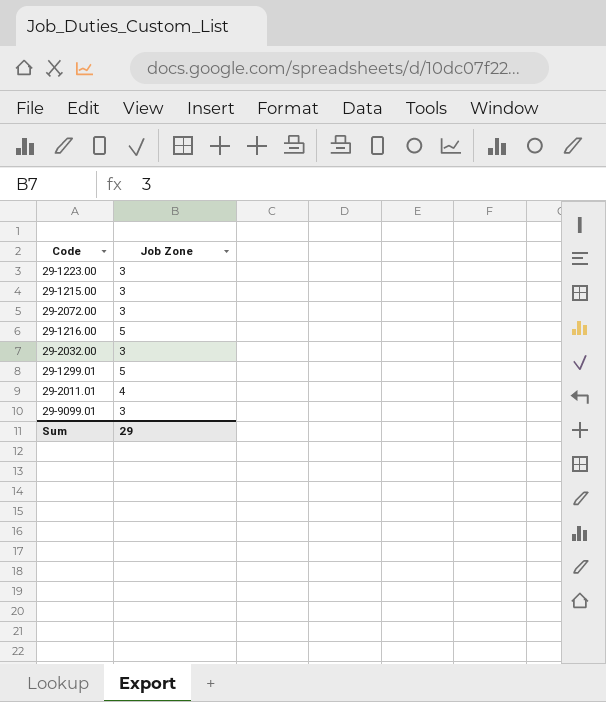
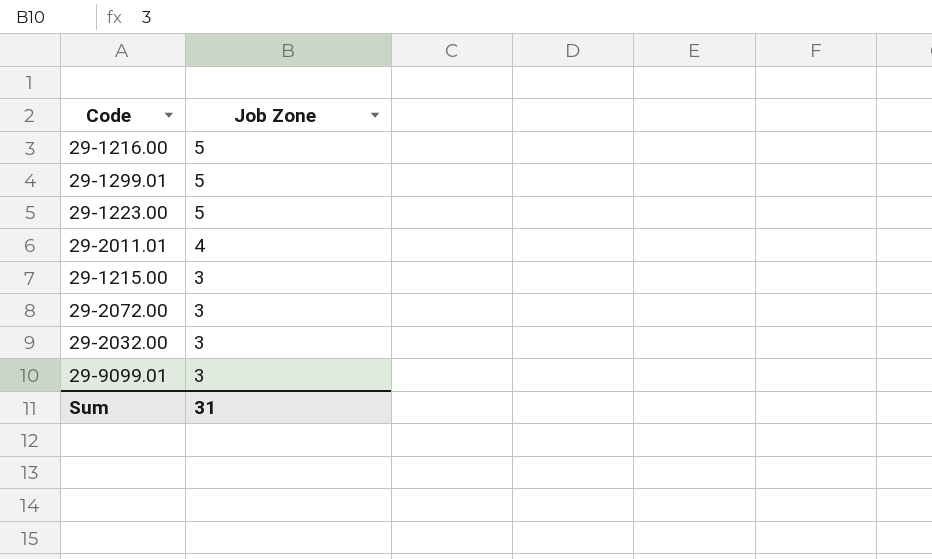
row order: none -> Job Zone descending
29-1223.00 | Job Zone: 3 -> 5
Sum | Job Zone: 29 -> 31

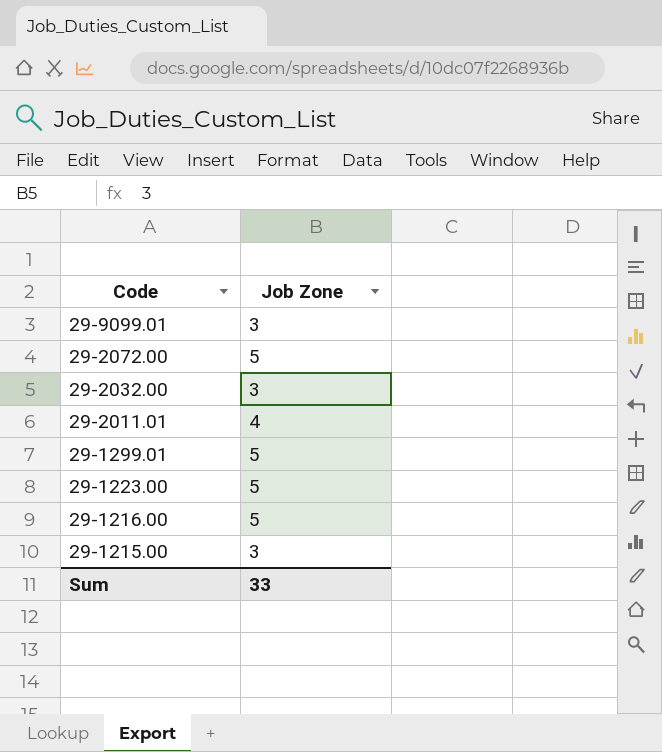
row order: Job Zone descending -> Code descending
29-2072.00 | Job Zone: 3 -> 5
Sum | Job Zone: 31 -> 33

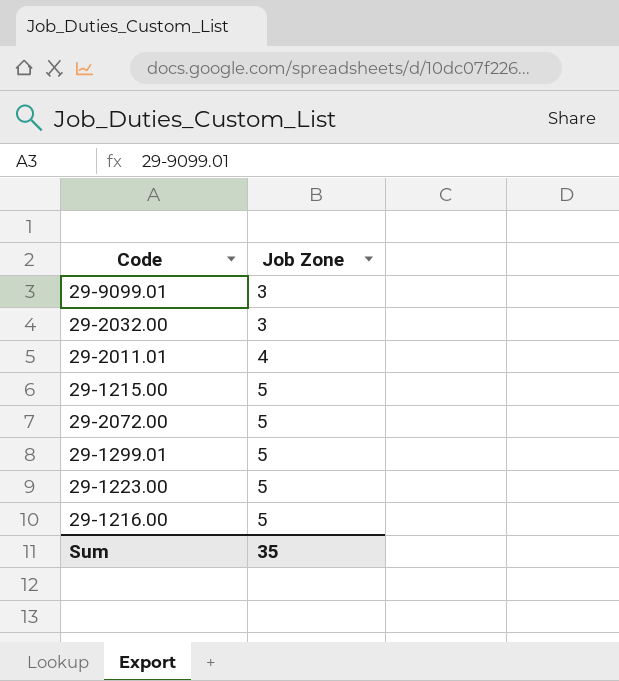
row order: Code descending -> Job Zone ascending
29-1215.00 | Job Zone: 3 -> 5
Sum | Job Zone: 33 -> 35

